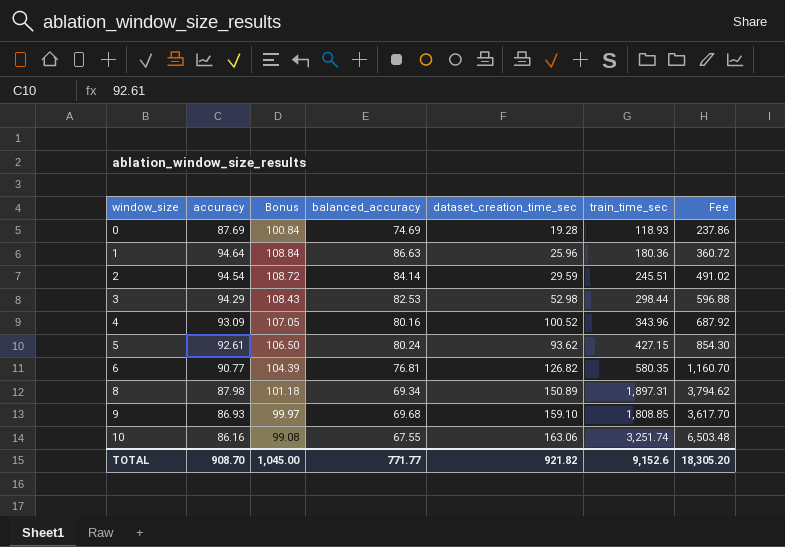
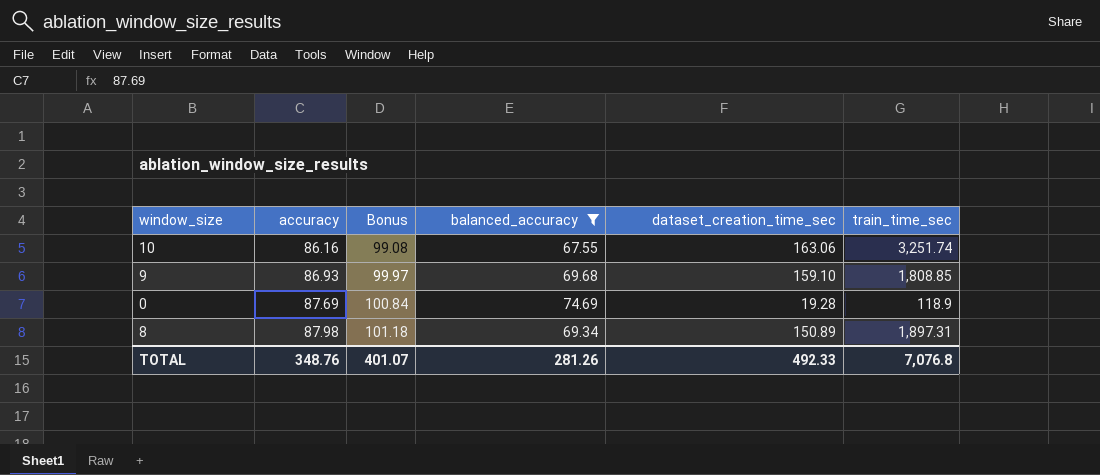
filter: none -> balanced_accuracy <= 74.69
row order: window_size ascending -> accuracy ascending
column Fee | formula: [train_time_sec] * 2 -> none
0 | train_time_sec: 118.93 -> 118.9
TOTAL | accuracy: 908.70 -> 348.76
TOTAL | Bonus: 1,045.00 -> 401.07
TOTAL | balanced_accuracy: 771.77 -> 281.26
TOTAL | dataset_creation_time_sec: 921.82 -> 492.33
TOTAL | train_time_sec: 9,152.6 -> 7,076.8

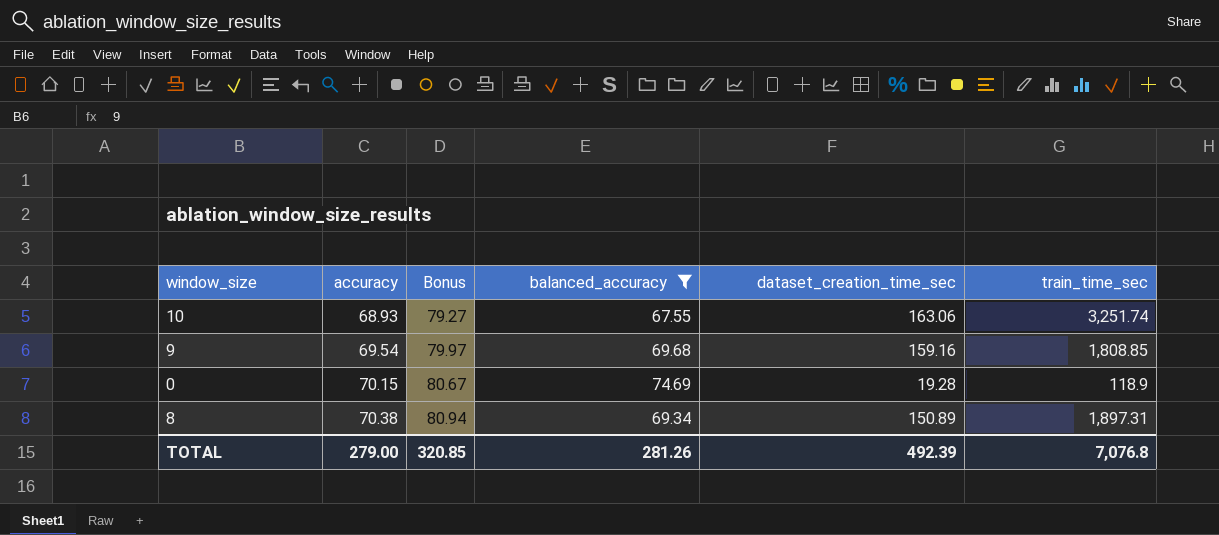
10 | accuracy: 86.16 -> 68.93
10 | Bonus: 99.08 -> 79.27
9 | accuracy: 86.93 -> 69.54
9 | Bonus: 99.97 -> 79.97
9 | dataset_creation_time_sec: 159.10 -> 159.16
0 | accuracy: 87.69 -> 70.15
0 | Bonus: 100.84 -> 80.67
8 | accuracy: 87.98 -> 70.38
8 | Bonus: 101.18 -> 80.94
TOTAL | accuracy: 348.76 -> 279.00
TOTAL | Bonus: 401.07 -> 320.85
TOTAL | dataset_creation_time_sec: 492.33 -> 492.39

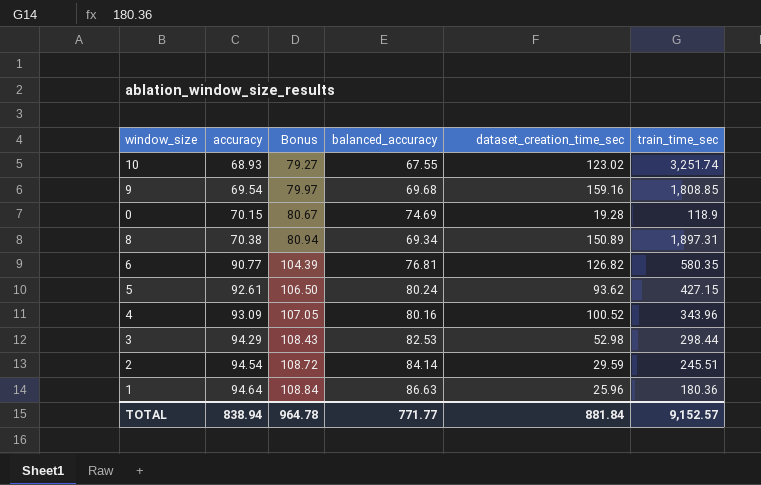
filter: balanced_accuracy <= 74.69 -> none
10 | dataset_creation_time_sec: 163.06 -> 123.02
TOTAL | accuracy: 279.00 -> 838.94
TOTAL | Bonus: 320.85 -> 964.78
TOTAL | balanced_accuracy: 281.26 -> 771.77
TOTAL | dataset_creation_time_sec: 492.39 -> 881.84
TOTAL | train_time_sec: 7,076.8 -> 9,152.57

